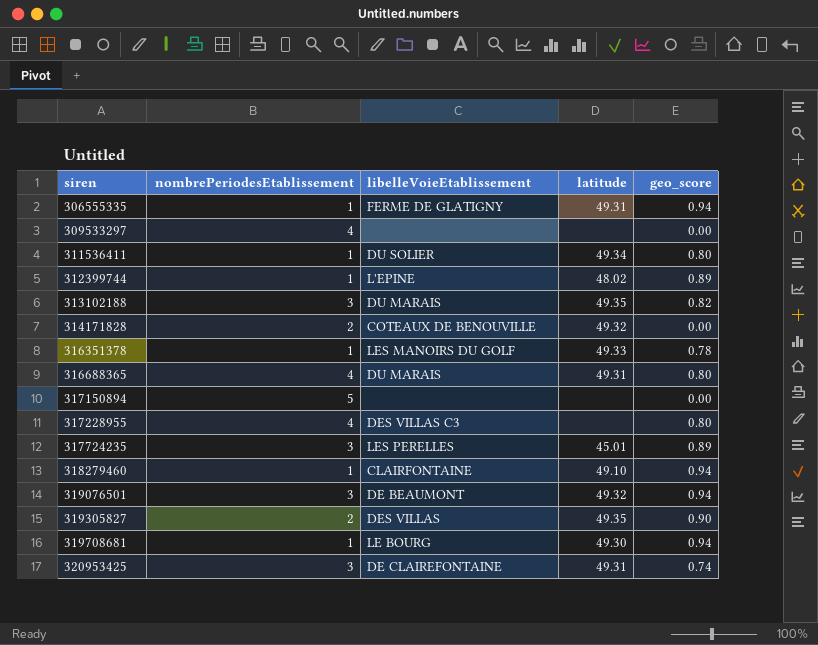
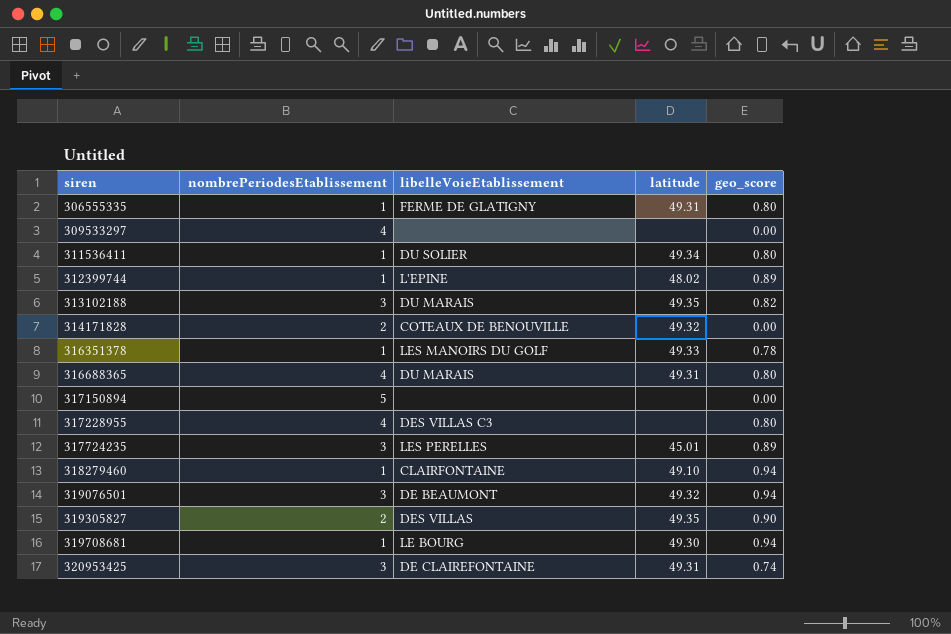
306555335 | geo_score: 0.94 -> 0.80

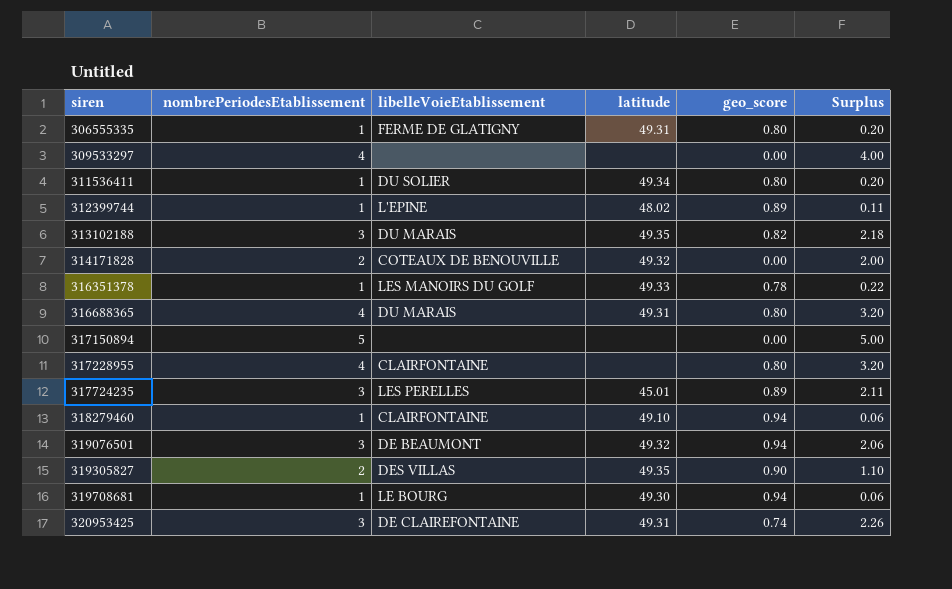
column Surplus | formula: none -> [nombrePeriodesEtablissement] - [geo_score]
317228955 | libelleVoieEtablissement: DES VILLAS C3 -> CLAIRFONTAINE

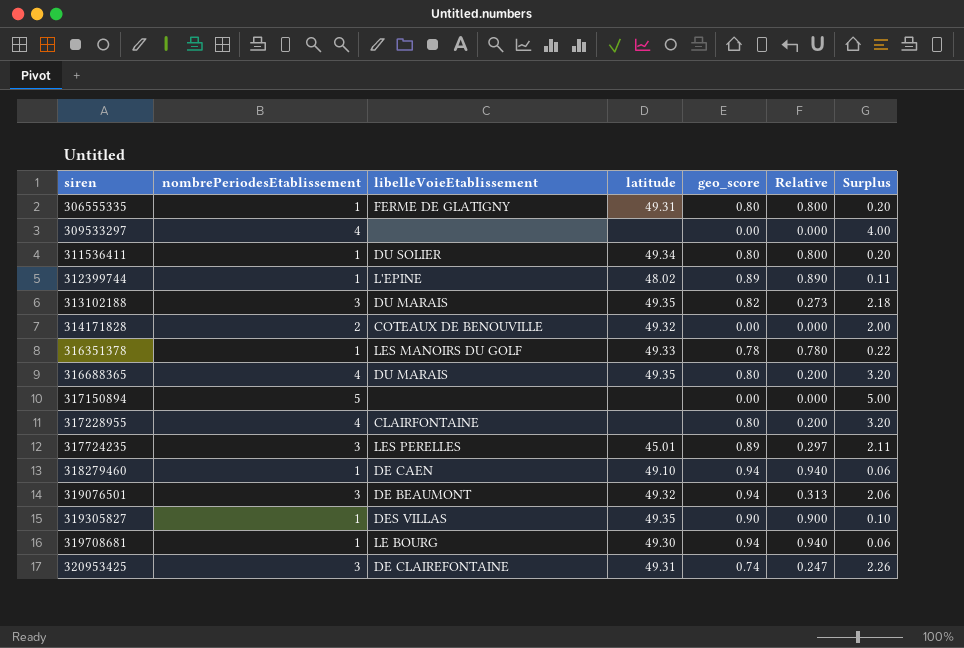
column Relative | formula: none -> [geo_score] / [nombrePeriodesEtablissement]
316688365 | latitude: 49.31 -> 49.35
318279460 | libelleVoieEtablissement: CLAIRFONTAINE -> DE CAEN
319305827 | nombrePeriodesEtablissement: 2 -> 1
319305827 | Surplus: 1.10 -> 0.10

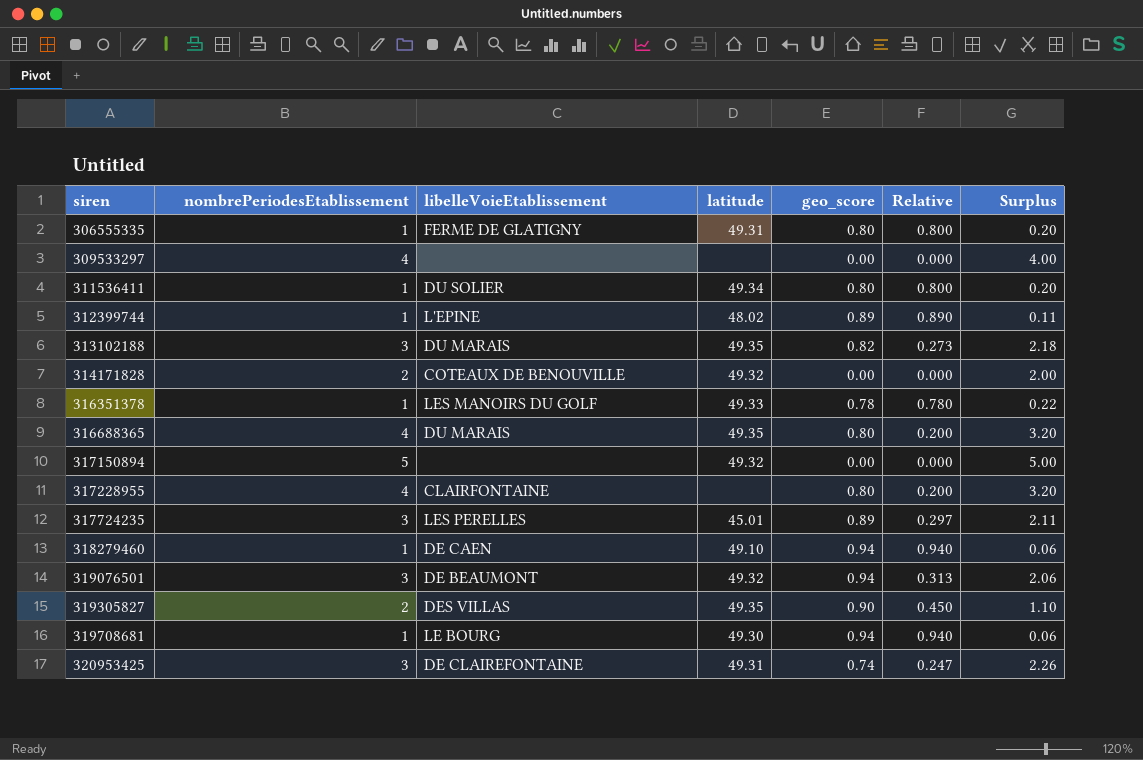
317150894 | latitude: none -> 49.32
319305827 | nombrePeriodesEtablissement: 1 -> 2
319305827 | Relative: 0.900 -> 0.450
319305827 | Surplus: 0.10 -> 1.10

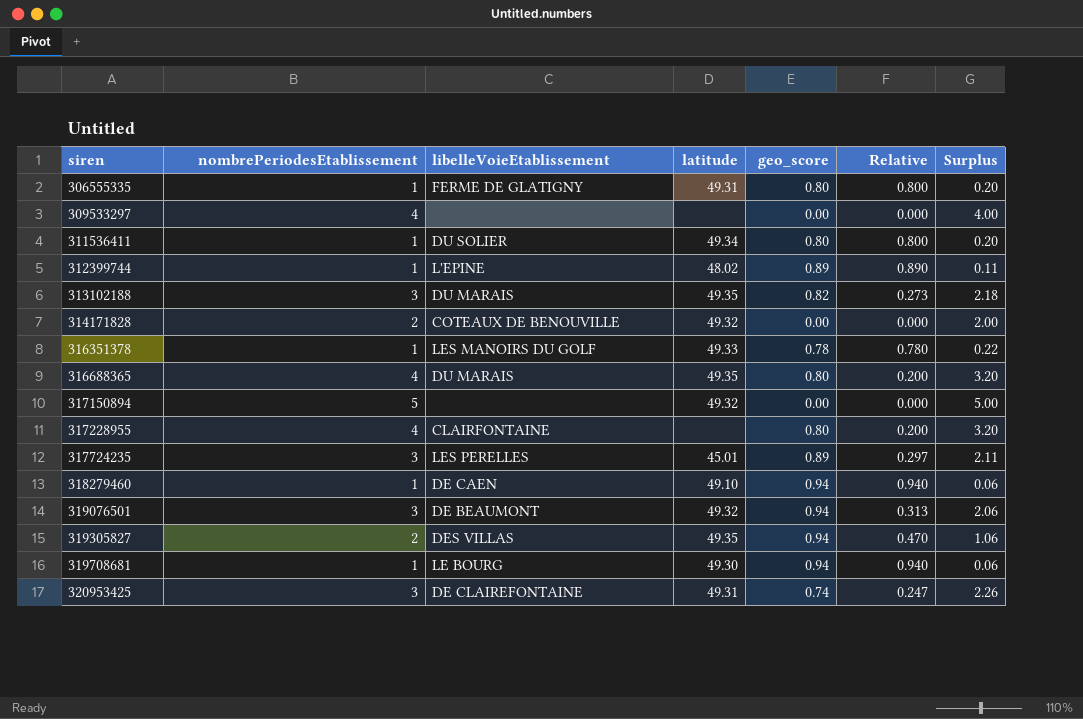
319305827 | geo_score: 0.90 -> 0.94
319305827 | Relative: 0.450 -> 0.470
319305827 | Surplus: 1.10 -> 1.06

